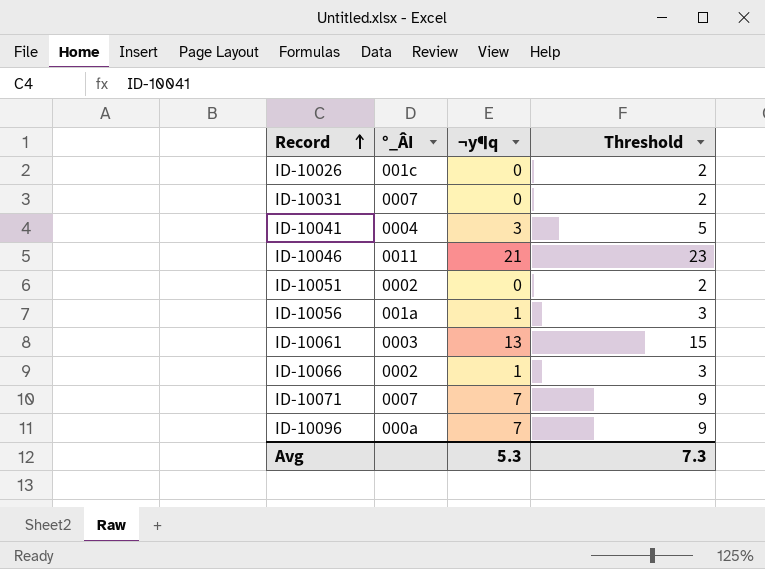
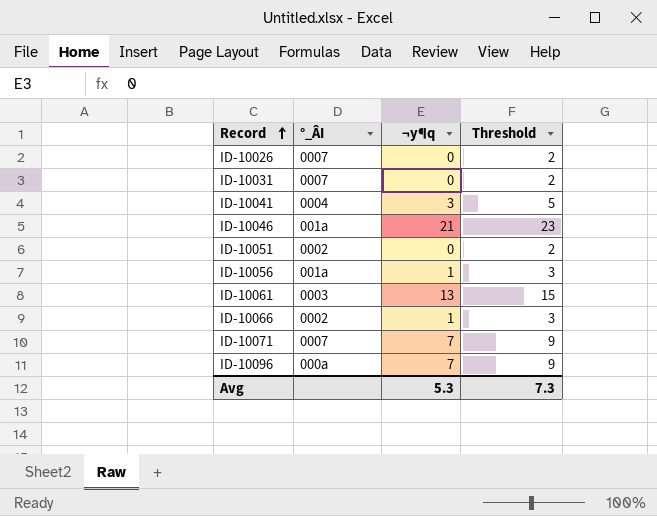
ID-10026 | °_ÂI: 001c -> 0007
ID-10046 | °_ÂI: 0011 -> 001a

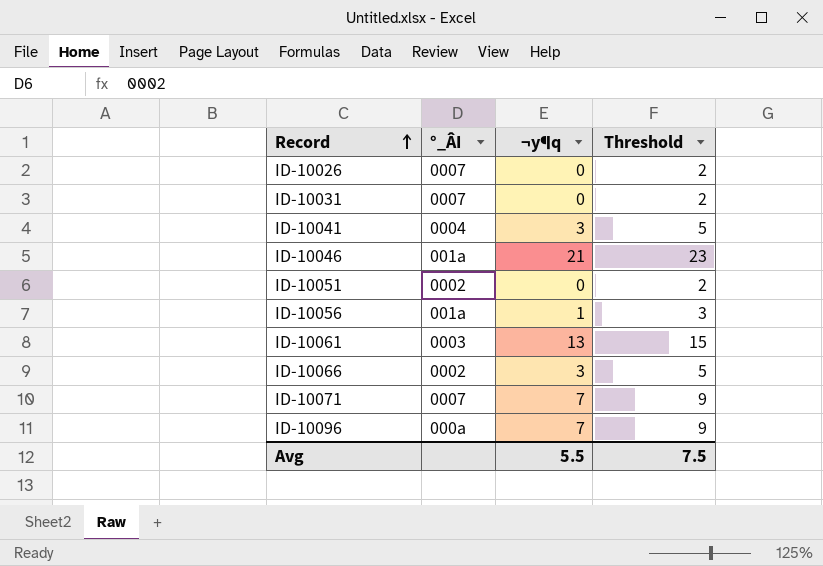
ID-10066 | ¬y¶q: 1 -> 3
ID-10066 | Threshold: 3 -> 5
Avg | ¬y¶q: 5.3 -> 5.5
Avg | Threshold: 7.3 -> 7.5

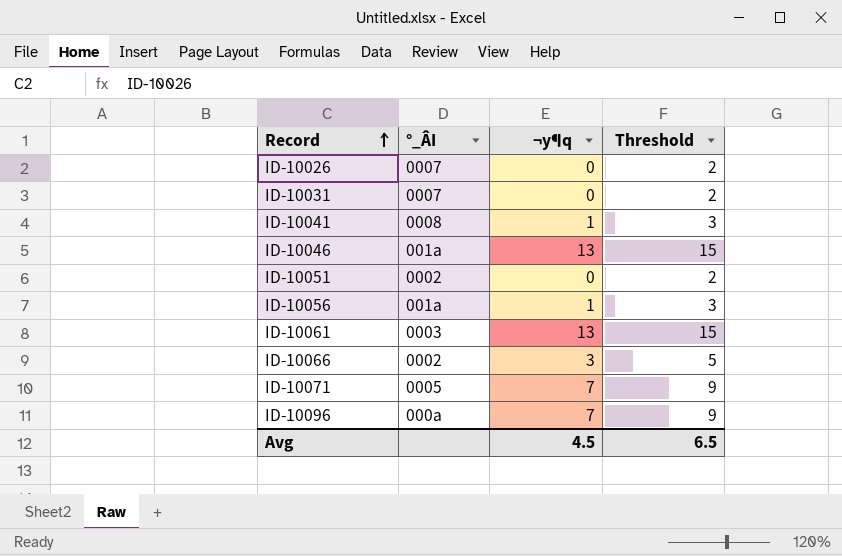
ID-10041 | °_ÂI: 0004 -> 0008
ID-10041 | ¬y¶q: 3 -> 1
ID-10041 | Threshold: 5 -> 3
ID-10046 | ¬y¶q: 21 -> 13
ID-10046 | Threshold: 23 -> 15
ID-10071 | °_ÂI: 0007 -> 0005
Avg | ¬y¶q: 5.5 -> 4.5
Avg | Threshold: 7.5 -> 6.5

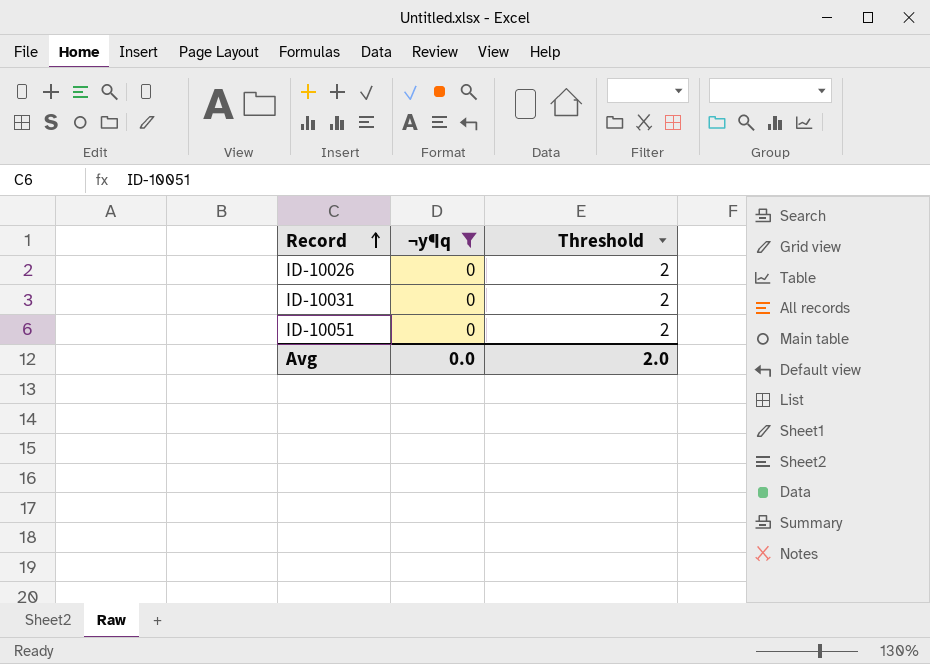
filter: none -> ¬y¶q = 0
column °_ÂI | position: 2 -> none
Avg | ¬y¶q: 4.5 -> 0.0
Avg | Threshold: 6.5 -> 2.0

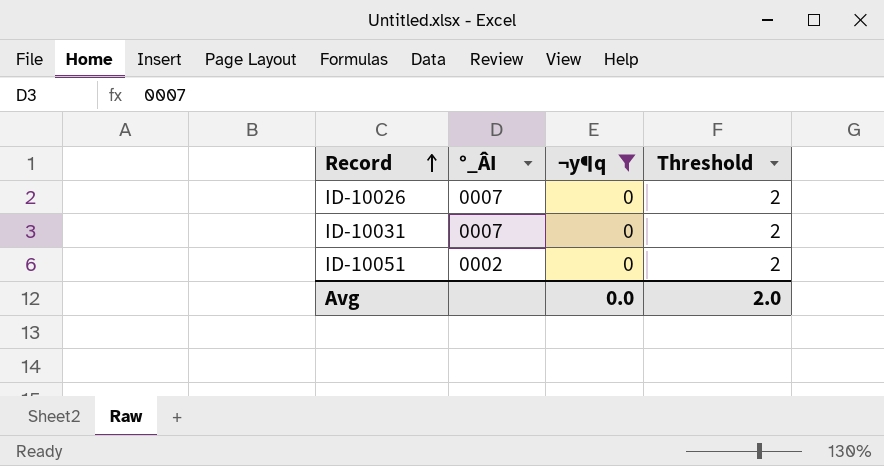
column °_ÂI | position: none -> 2

